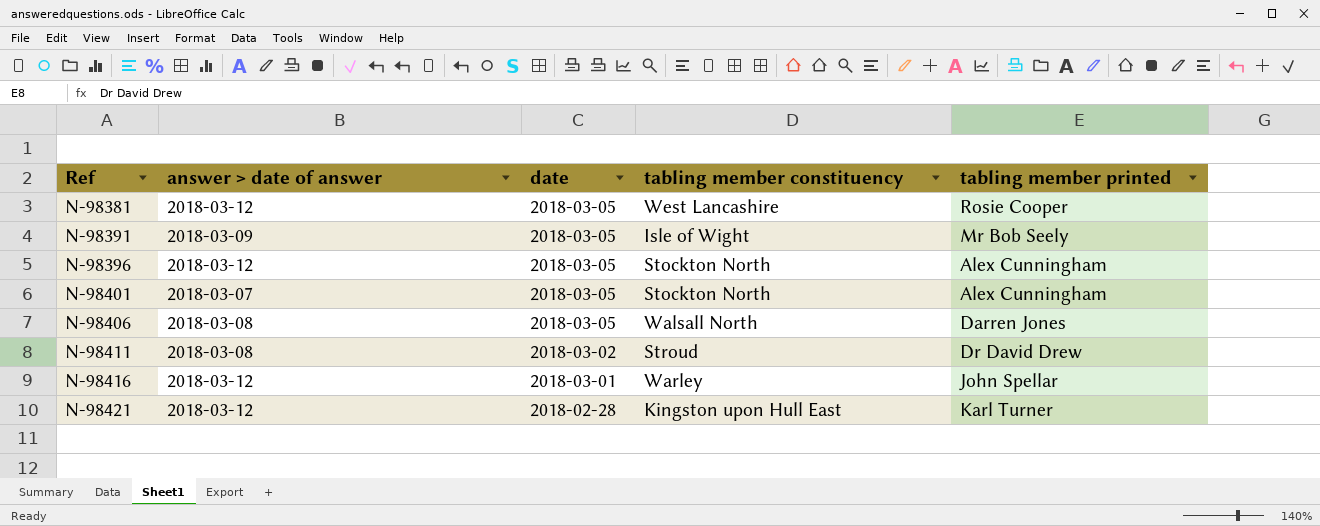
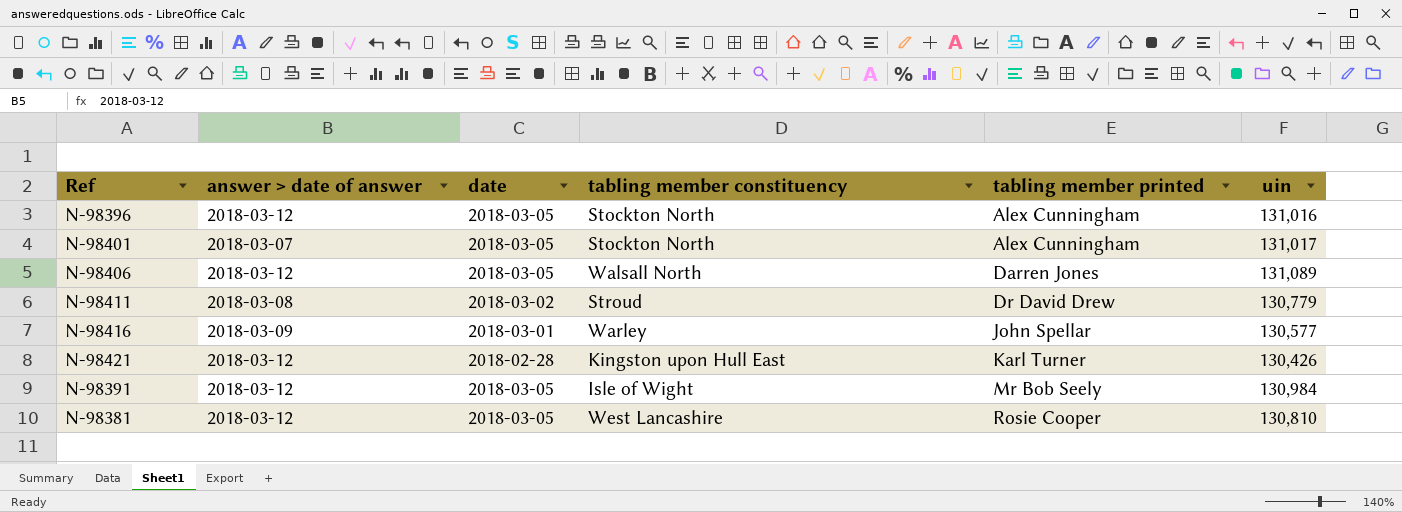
row order: Ref ascending -> tabling member printed ascending
column uin | position: none -> 6
N-98406 | answer > date of answer: 2018-03-08 -> 2018-03-12
N-98416 | answer > date of answer: 2018-03-12 -> 2018-03-09
N-98391 | answer > date of answer: 2018-03-09 -> 2018-03-12

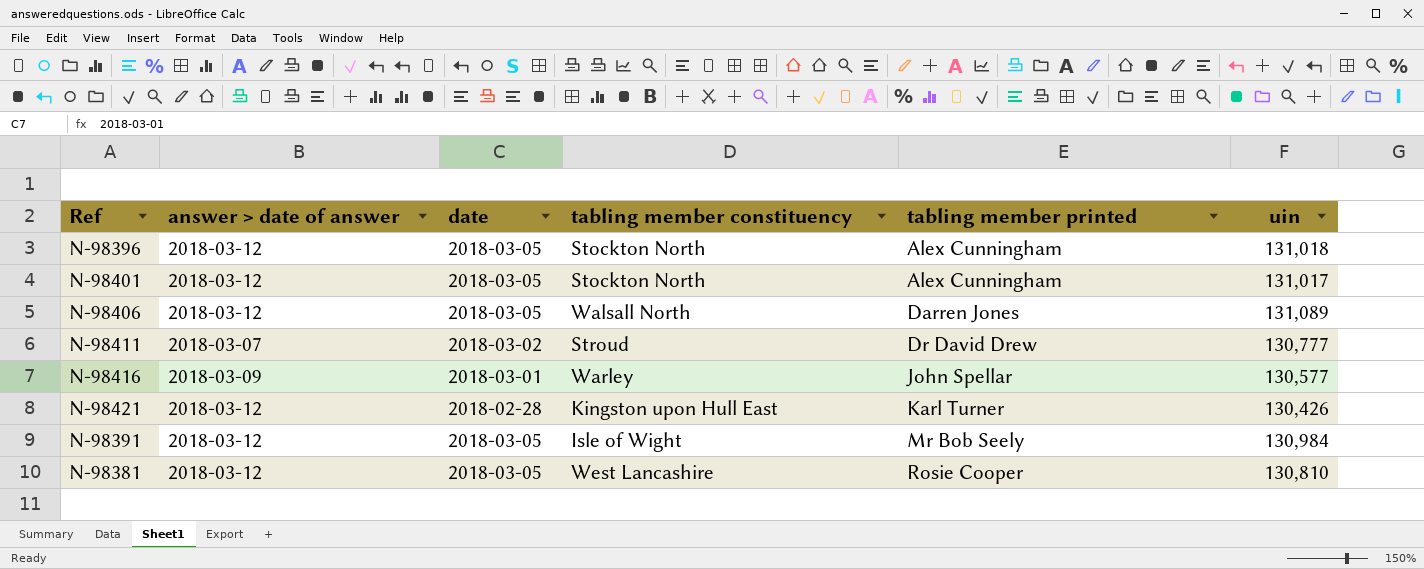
N-98396 | uin: 131,016 -> 131,018
N-98401 | answer > date of answer: 2018-03-07 -> 2018-03-12
N-98411 | answer > date of answer: 2018-03-08 -> 2018-03-07
N-98411 | uin: 130,779 -> 130,777

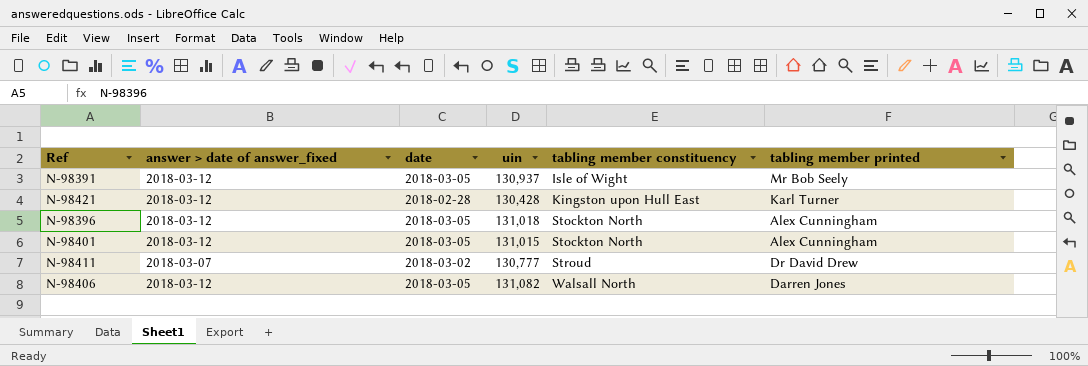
row order: tabling member printed ascending -> tabling member constituency ascending
column name: answer > date of answer -> answer > date of answer_fixed
column uin | position: 6 -> 4
row N-98416: 2018-03-09 | 2018-03-01 | Warley | John Spellar | 130,577 -> none
row N-98381: 2018-03-12 | 2018-03-05 | West Lancashire | Rosie Cooper | 130,810 -> none
N-98391 | uin: 130,984 -> 130,937
N-98421 | uin: 130,426 -> 130,428
N-98401 | uin: 131,017 -> 131,015
N-98406 | uin: 131,089 -> 131,082

